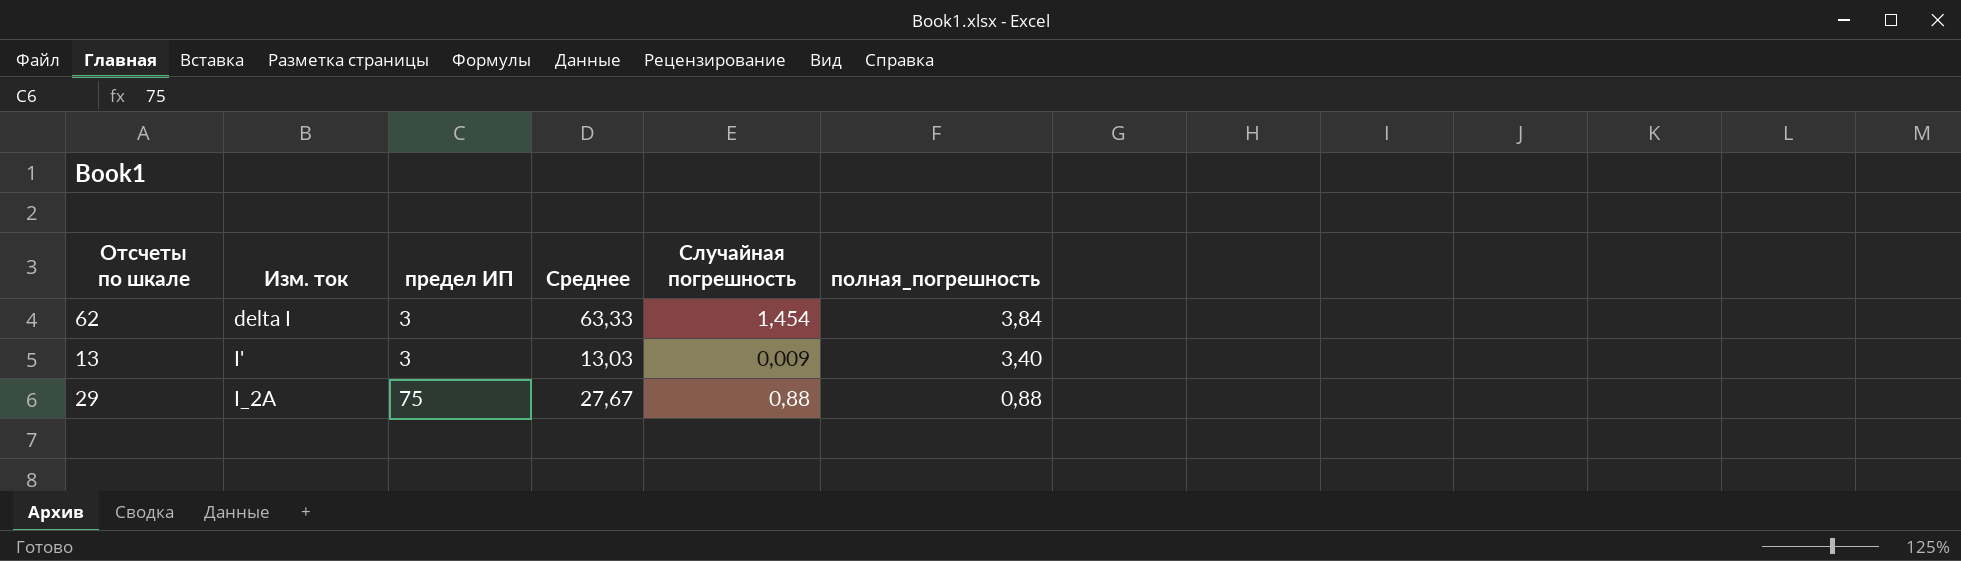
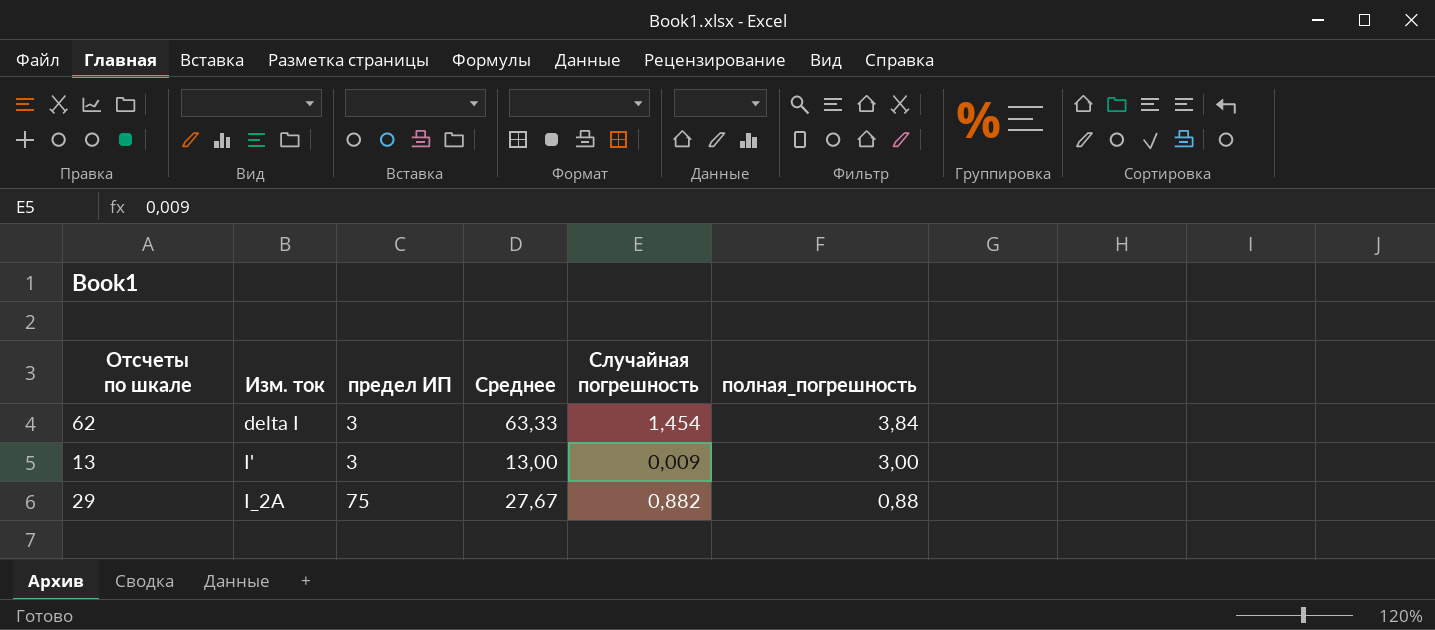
13 | Среднее: 13,03 -> 13,00
13 | полная_погрешность: 3,40 -> 3,00
29 | Случайная погрешность: 0,88 -> 0,882

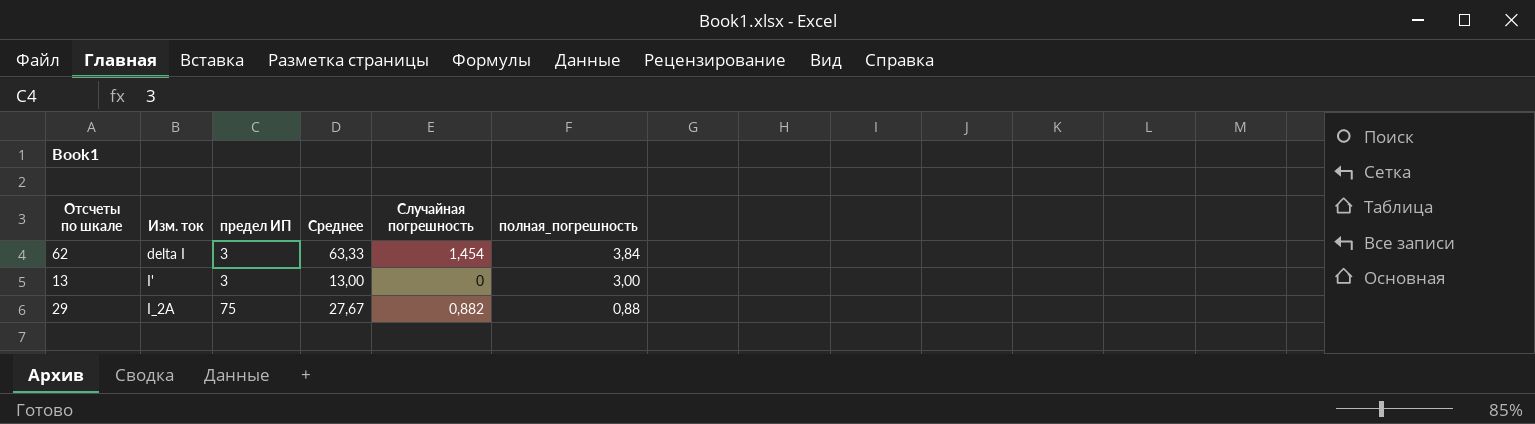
13 | Случайная погрешность: 0,009 -> 0

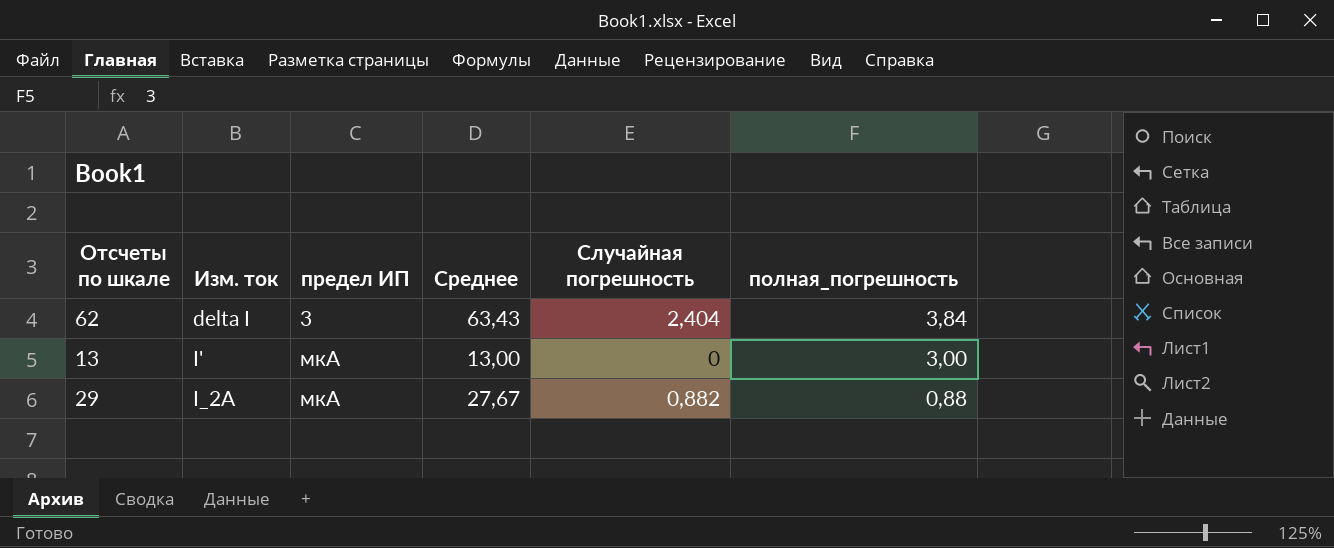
62 | Среднее: 63,33 -> 63,43
62 | Случайная погрешность: 1,454 -> 2,404
13 | предел ИП: 3 -> мкА
29 | предел ИП: 75 -> мкА

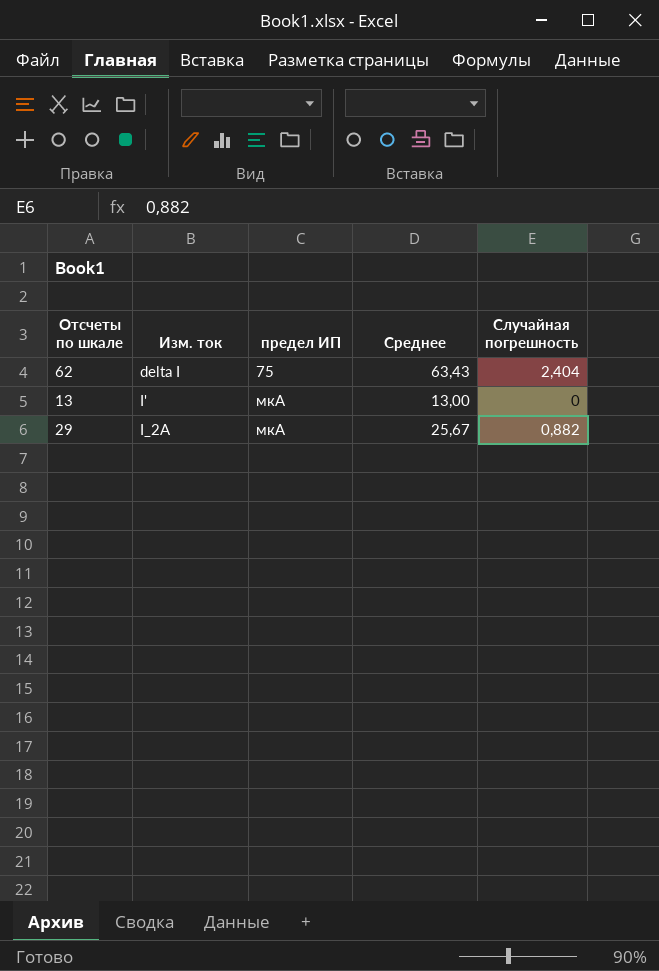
column полная_погрешность | position: 6 -> none
62 | предел ИП: 3 -> 75
29 | Среднее: 27,67 -> 25,67

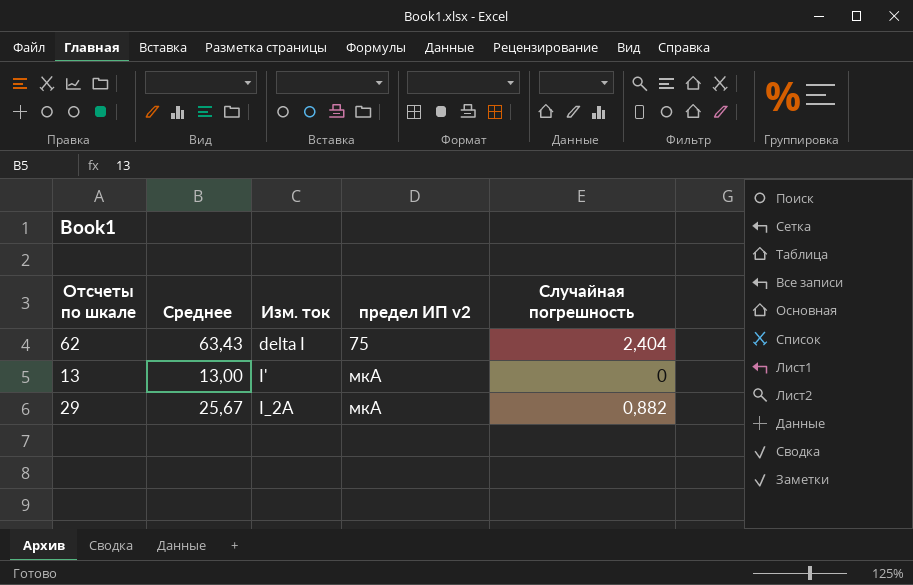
column Среднее | position: 4 -> 2
column name: предел ИП -> предел ИП v2

